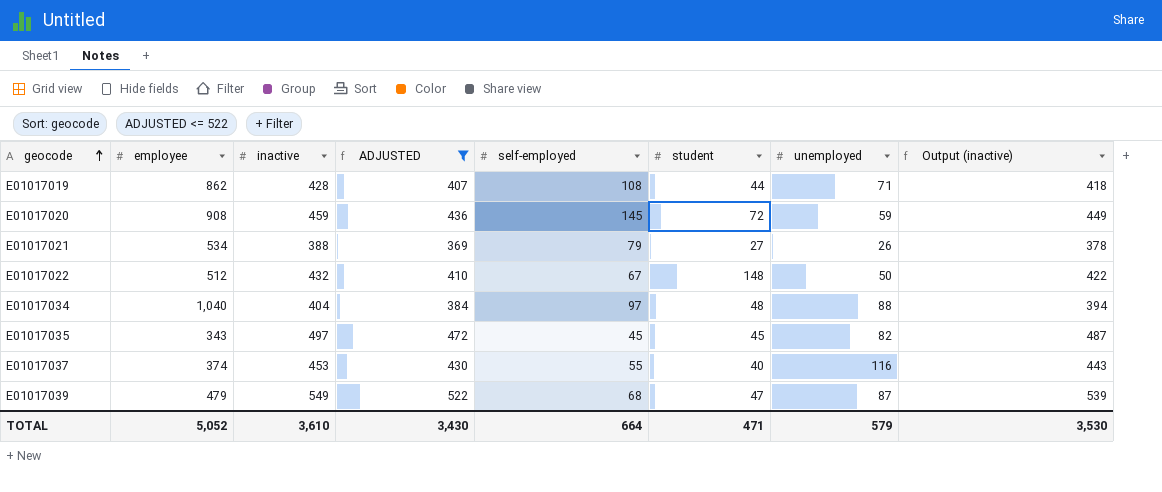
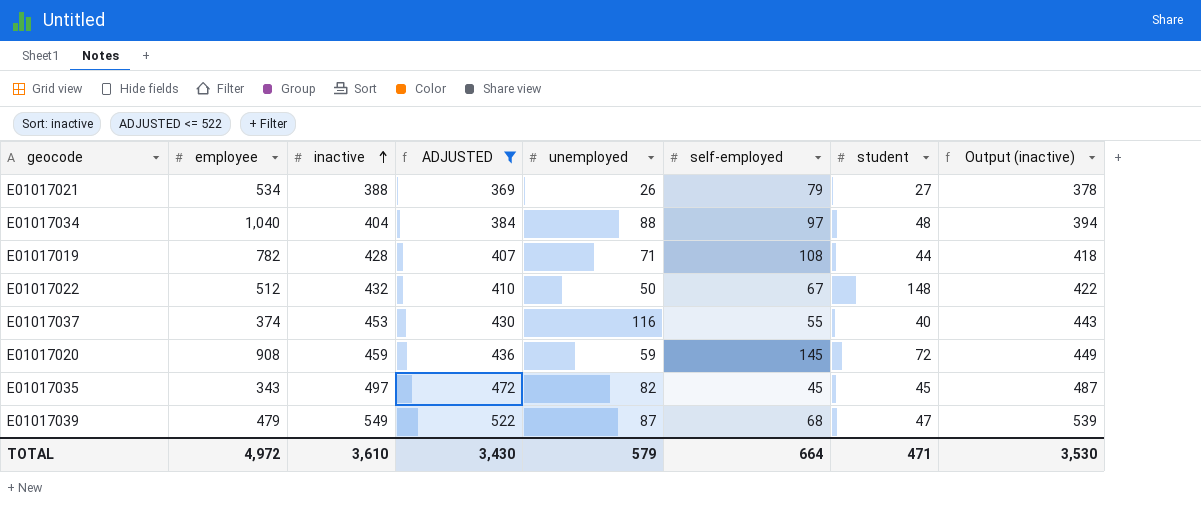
row order: geocode ascending -> inactive ascending
column unemployed | position: 7 -> 5
E01017019 | employee: 862 -> 782
TOTAL | employee: 5,052 -> 4,972

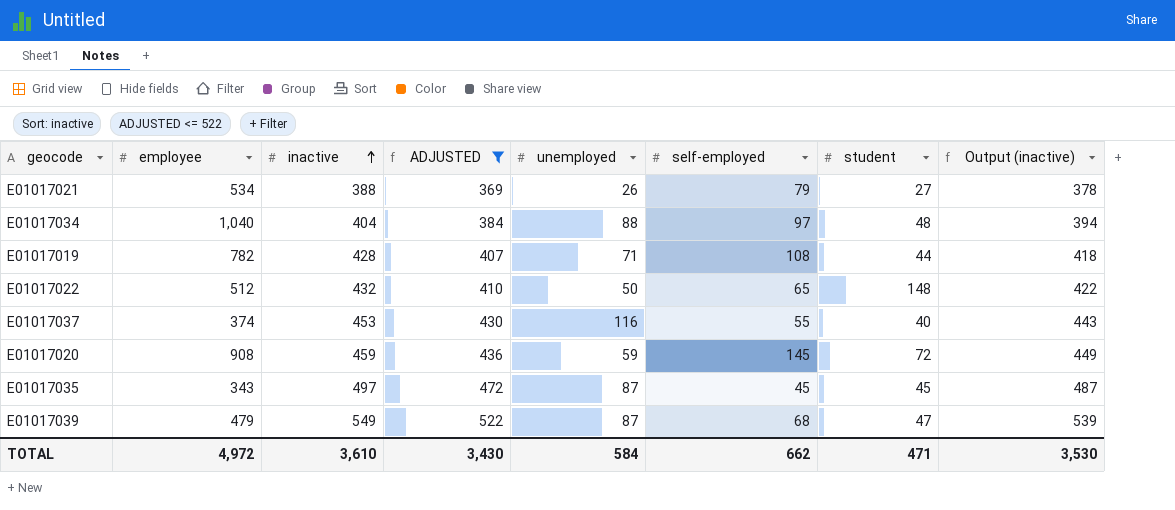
E01017022 | self-employed: 67 -> 65
E01017035 | unemployed: 82 -> 87
TOTAL | unemployed: 579 -> 584
TOTAL | self-employed: 664 -> 662

